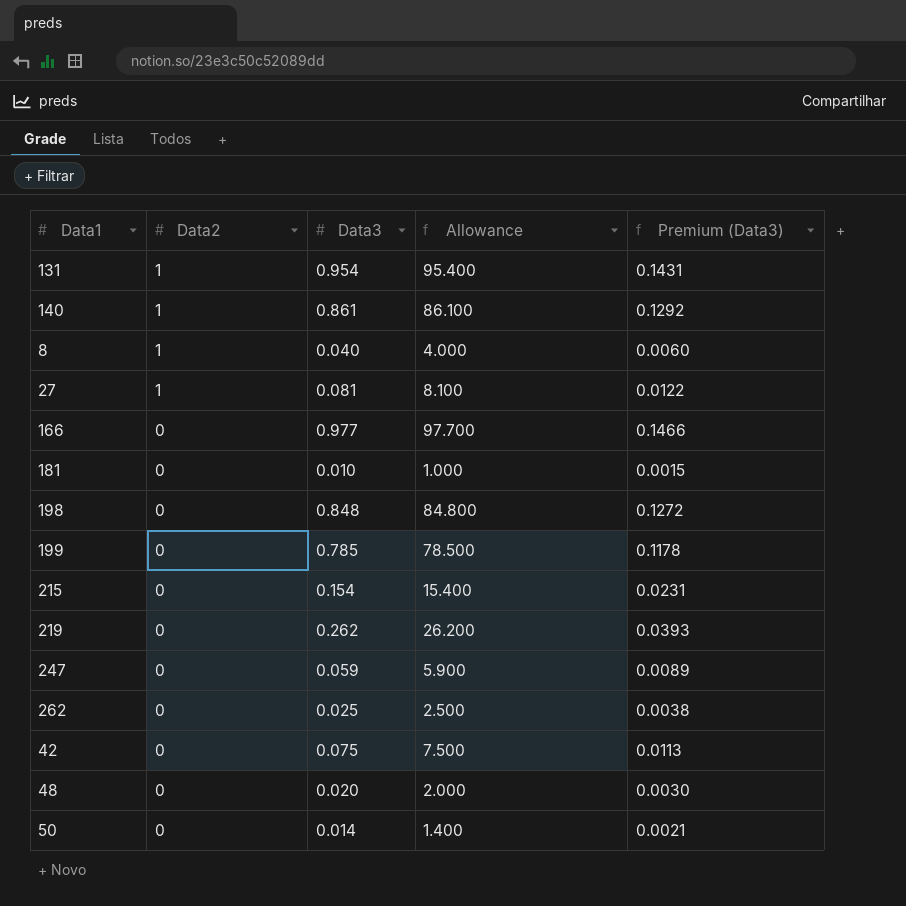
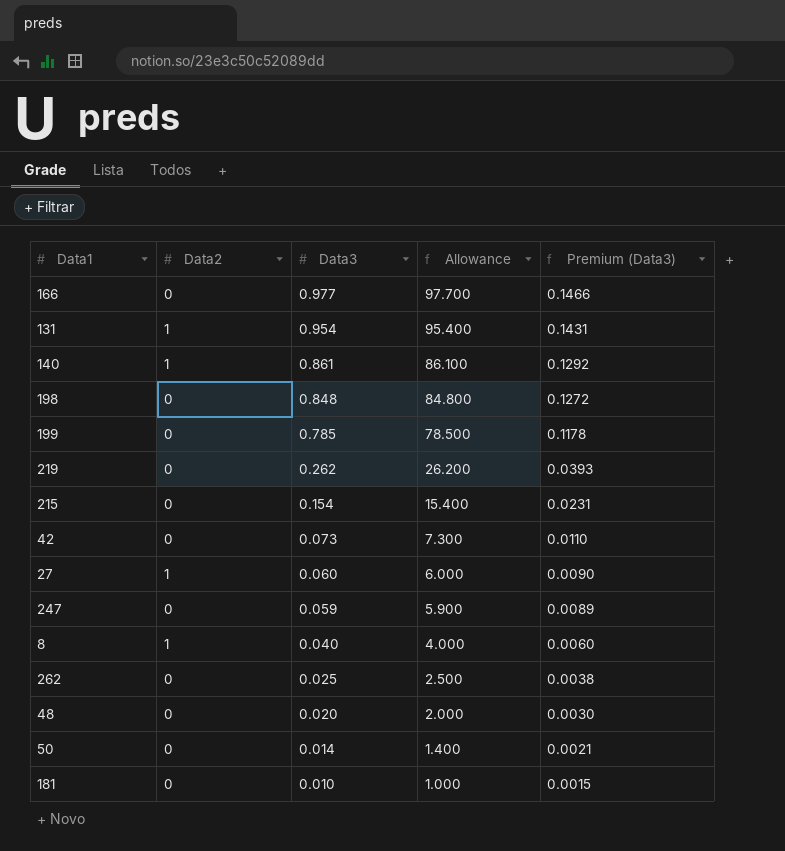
row order: Data2 descending -> Data3 descending
42 | Data3: 0.075 -> 0.073
42 | Allowance: 7.500 -> 7.300
42 | Premium (Data3): 0.0113 -> 0.0110
27 | Data3: 0.081 -> 0.060
27 | Allowance: 8.100 -> 6.000
27 | Premium (Data3): 0.0122 -> 0.0090

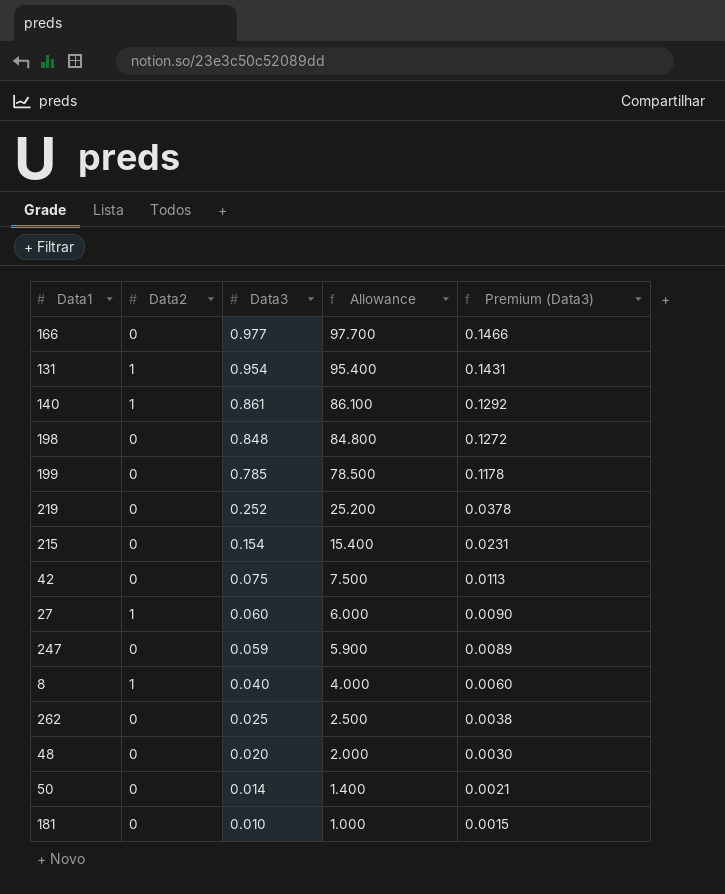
219 | Data3: 0.262 -> 0.252
219 | Allowance: 26.200 -> 25.200
219 | Premium (Data3): 0.0393 -> 0.0378
42 | Data3: 0.073 -> 0.075
42 | Allowance: 7.300 -> 7.500
42 | Premium (Data3): 0.0110 -> 0.0113

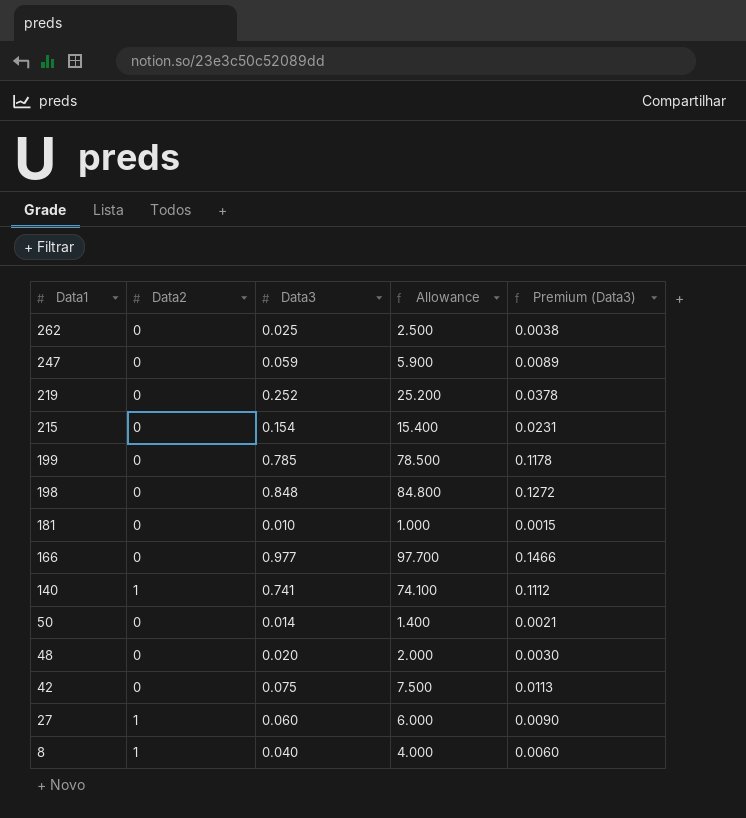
row order: Data3 descending -> Data1 descending
row 131: 1 | 0.954 | 95.400 | 0.1431 -> none
140 | Data3: 0.861 -> 0.741
140 | Allowance: 86.100 -> 74.100
140 | Premium (Data3): 0.1292 -> 0.1112

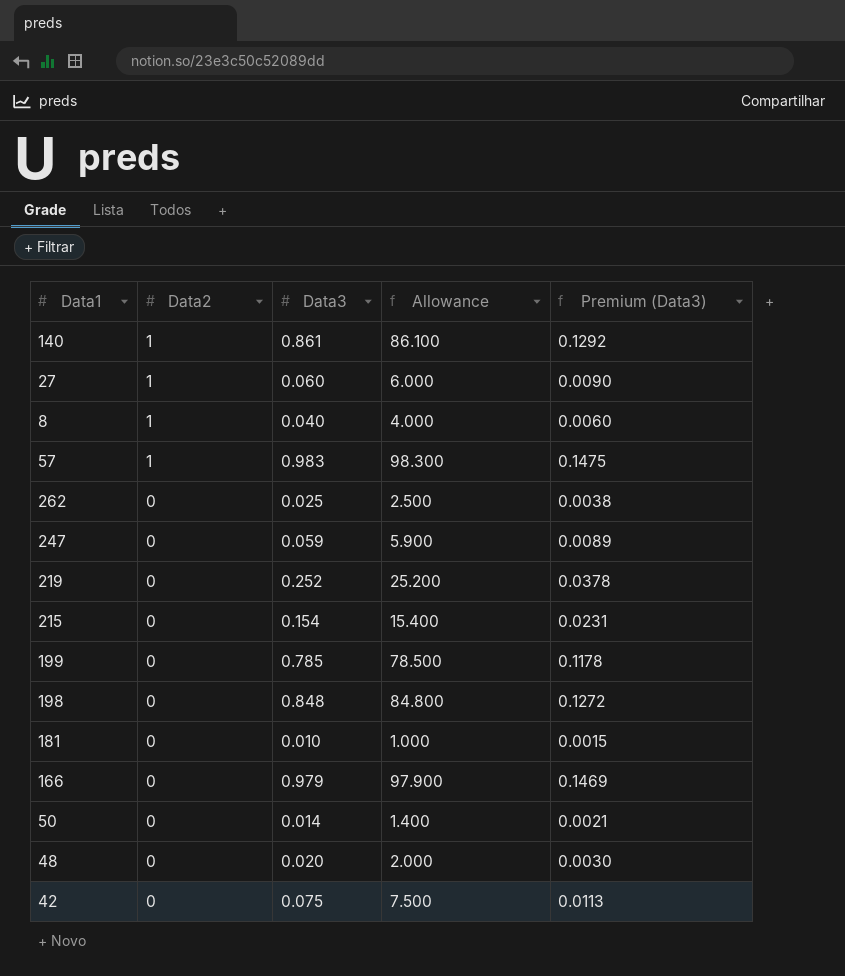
row order: Data1 descending -> Data2 descending
140 | Data3: 0.741 -> 0.861
140 | Allowance: 74.100 -> 86.100
140 | Premium (Data3): 0.1112 -> 0.1292
row 57: none -> 1 | 0.983 | 98.300 | 0.1475
166 | Data3: 0.977 -> 0.979
166 | Allowance: 97.700 -> 97.900
166 | Premium (Data3): 0.1466 -> 0.1469

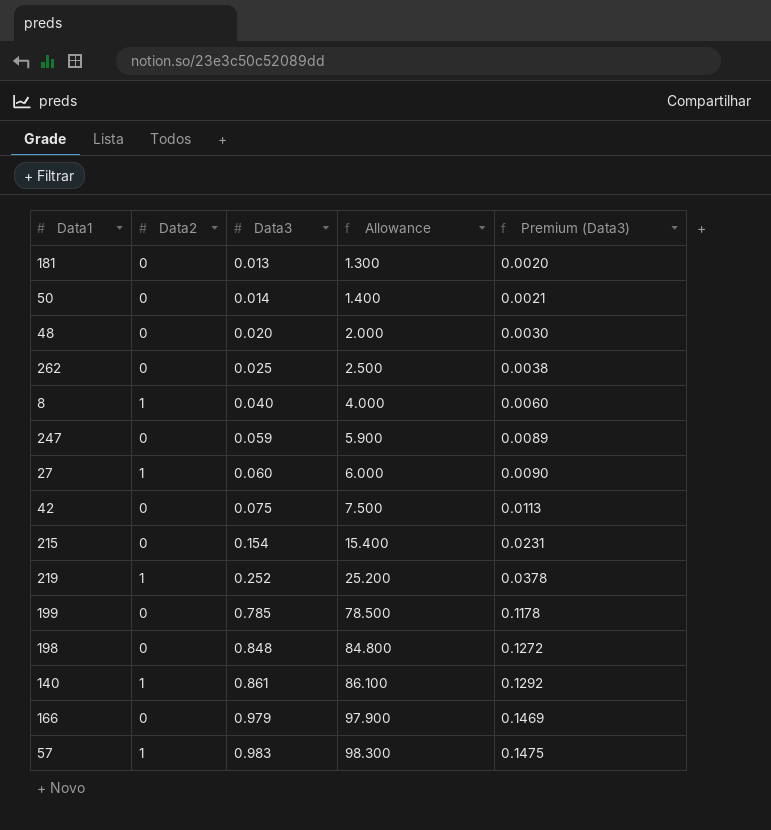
row order: Data2 descending -> Data3 ascending
181 | Data3: 0.010 -> 0.013
181 | Allowance: 1.000 -> 1.300
181 | Premium (Data3): 0.0015 -> 0.0020
219 | Data2: 0 -> 1

